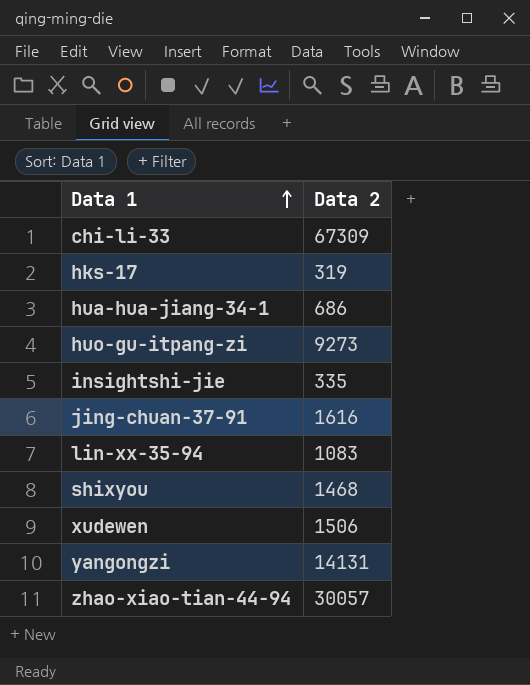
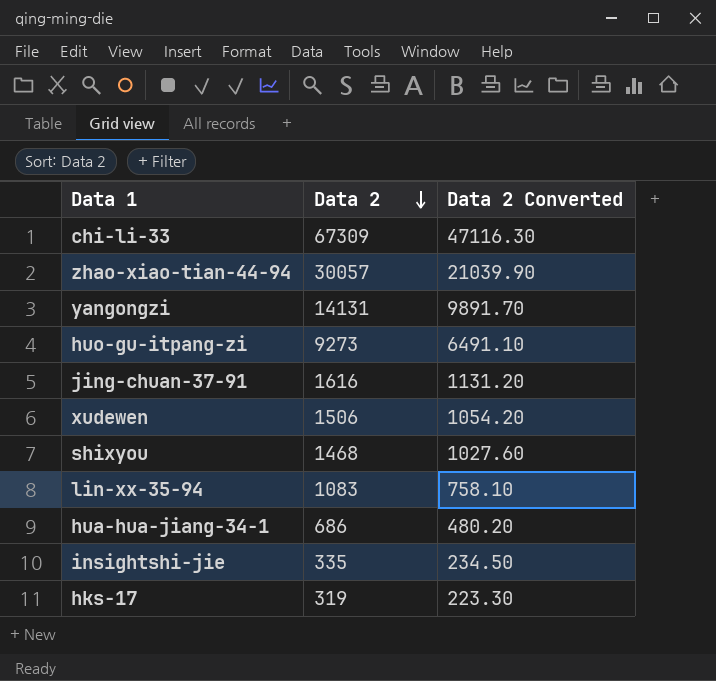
row order: Data 1 ascending -> Data 2 descending
column Data 2 Converted | formula: none -> [Data 2] * 0.7

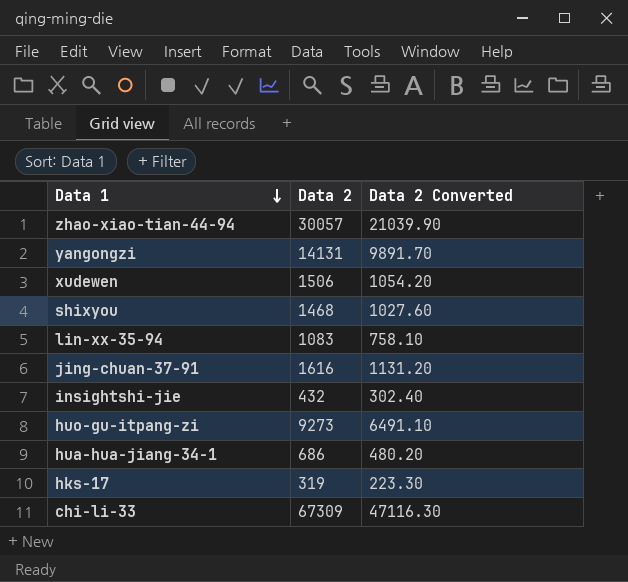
row order: Data 2 descending -> Data 1 descending
insightshi-jie | Data 2: 335 -> 432
insightshi-jie | Data 2 Converted: 234.50 -> 302.40

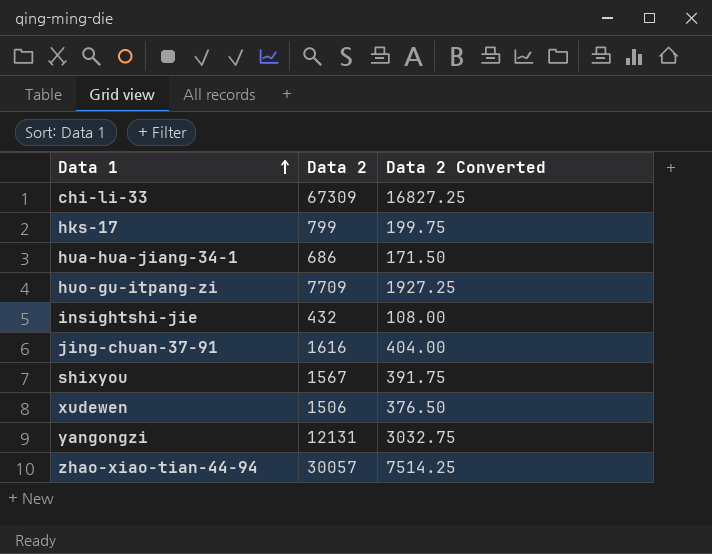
row order: Data 1 descending -> Data 1 ascending
column Data 2 Converted | formula: [Data 2] * 0.7 -> [Data 2] * 0.25
row lin-xx-35-94: 1083 | 758.10 -> none
hks-17 | Data 2: 319 -> 799
huo-gu-itpang-zi | Data 2: 9273 -> 7709
shixyou | Data 2: 1468 -> 1567
yangongzi | Data 2: 14131 -> 12131

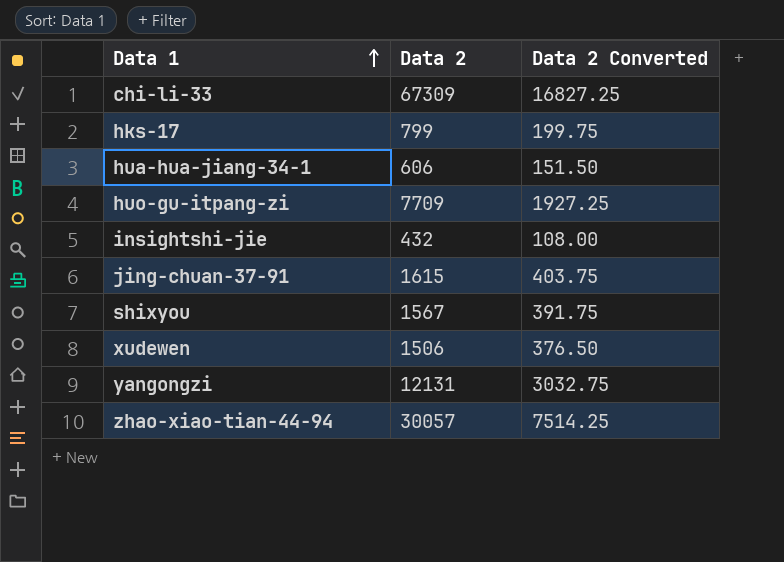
hua-hua-jiang-34-1 | Data 2: 686 -> 606
hua-hua-jiang-34-1 | Data 2 Converted: 171.50 -> 151.50
jing-chuan-37-91 | Data 2: 1616 -> 1615
jing-chuan-37-91 | Data 2 Converted: 404.00 -> 403.75

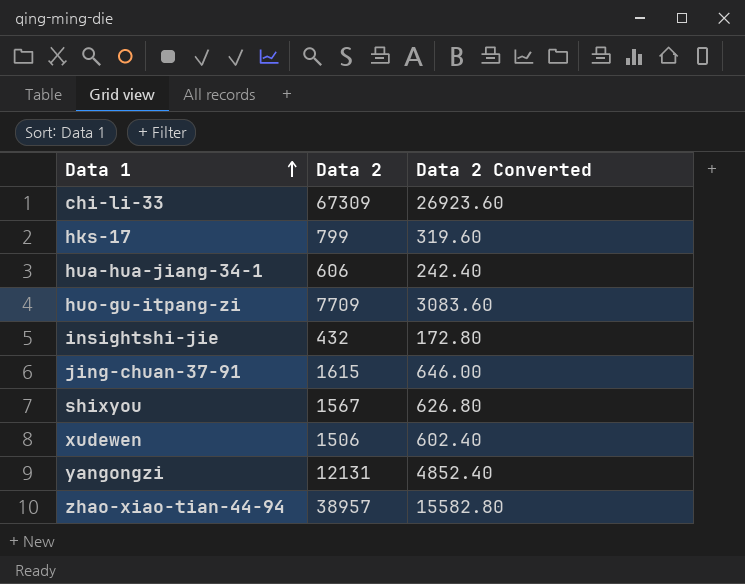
column Data 2 Converted | formula: [Data 2] * 0.25 -> [Data 2] * 0.4
zhao-xiao-tian-44-94 | Data 2: 30057 -> 38957

